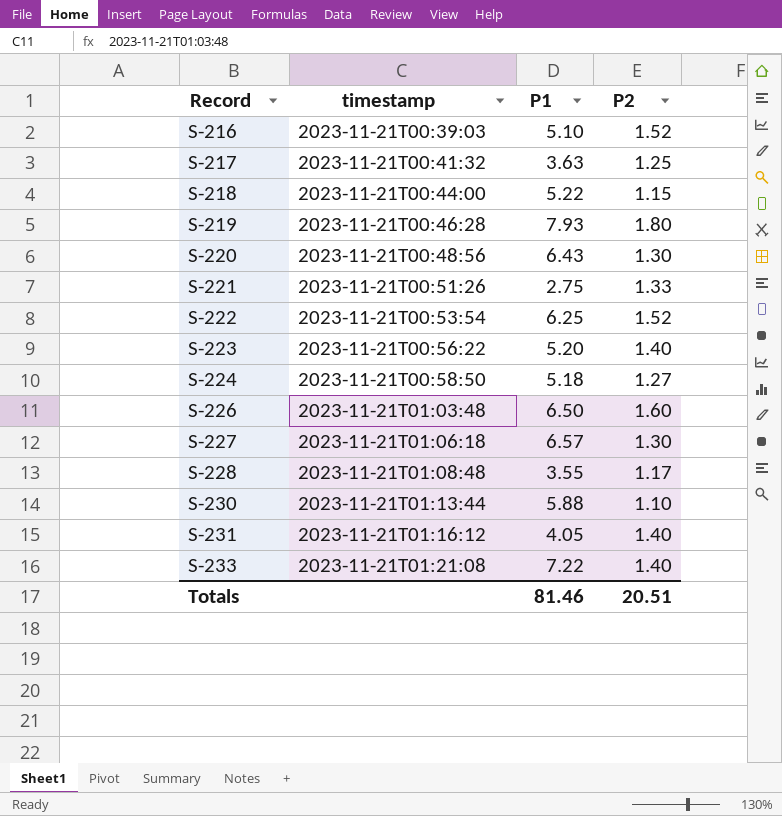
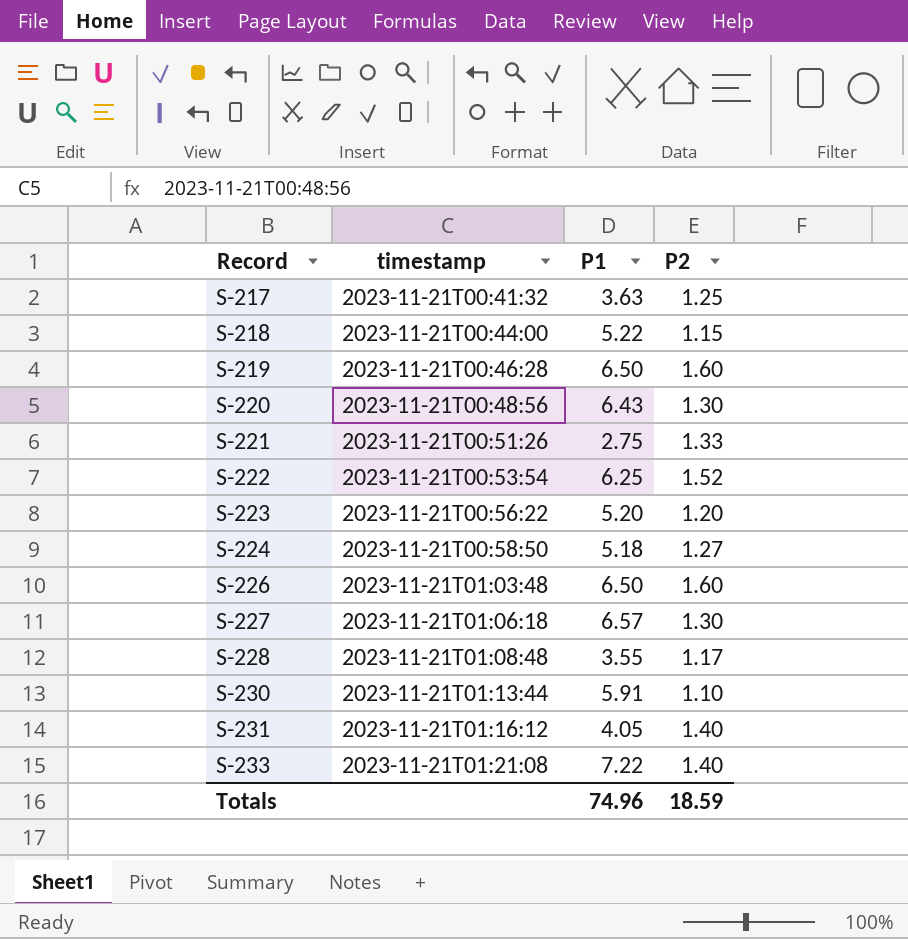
row S-216: 2023-11-21T00:39:03 | 5.10 | 1.52 -> none
S-219 | P1: 7.93 -> 6.50
S-219 | P2: 1.80 -> 1.60
S-223 | P2: 1.40 -> 1.20
S-230 | P1: 5.88 -> 5.91
Totals | P1: 81.46 -> 74.96
Totals | P2: 20.51 -> 18.59

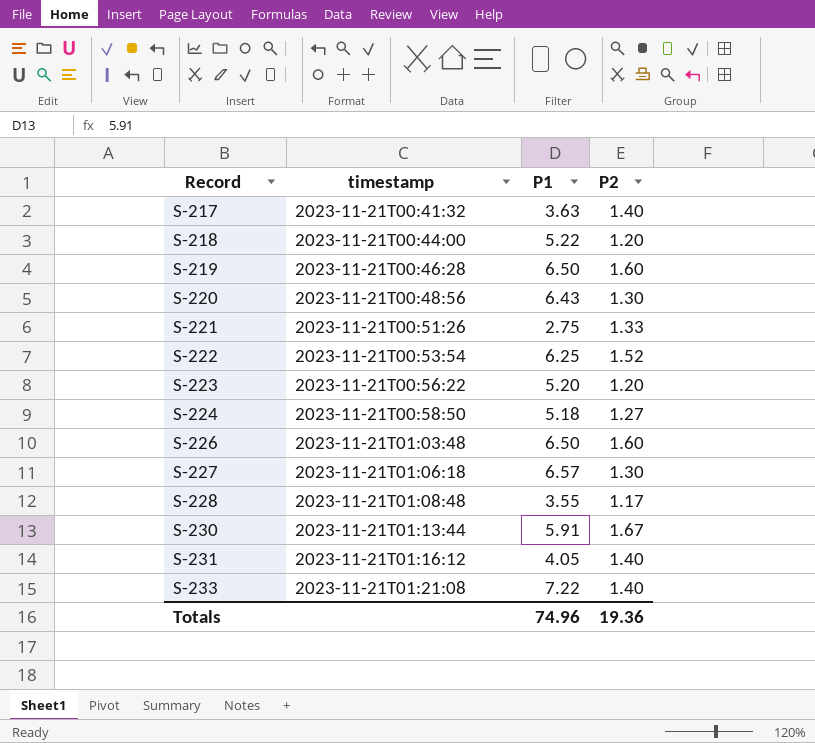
S-217 | P2: 1.25 -> 1.40
S-218 | P2: 1.15 -> 1.20
S-230 | P2: 1.10 -> 1.67
Totals | P2: 18.59 -> 19.36

